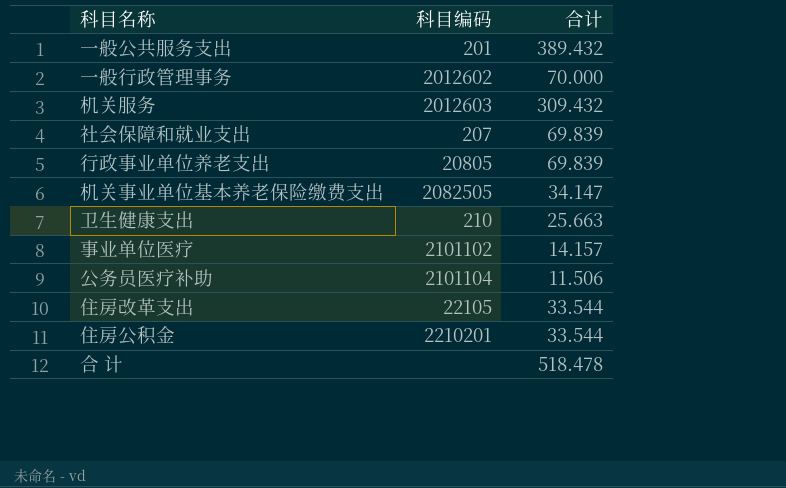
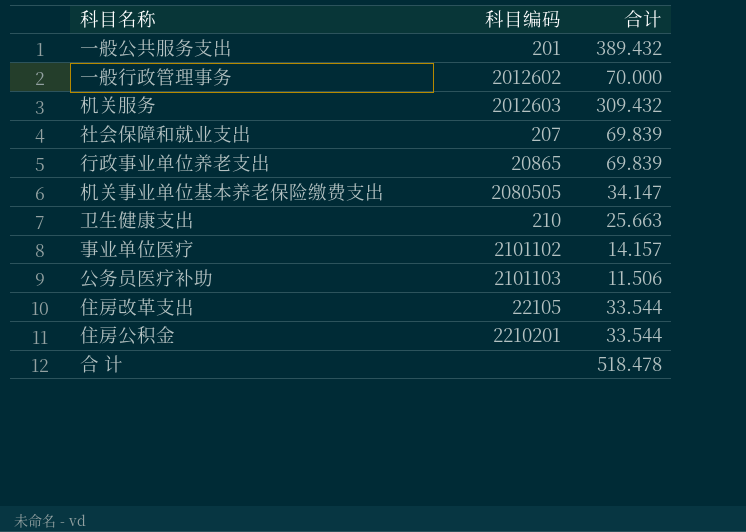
行政事业单位养老支出 | 科目编码: 20805 -> 20865
机关事业单位基本养老保险缴费支出 | 科目编码: 2082505 -> 2080505
公务员医疗补助 | 科目编码: 2101104 -> 2101103

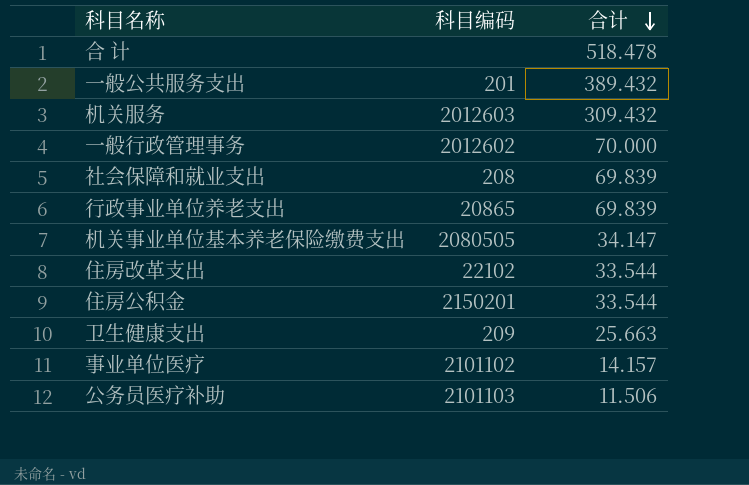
row order: none -> 合计 descending
社会保障和就业支出 | 科目编码: 207 -> 208
住房改革支出 | 科目编码: 22105 -> 22102
住房公积金 | 科目编码: 2210201 -> 2150201
卫生健康支出 | 科目编码: 210 -> 209

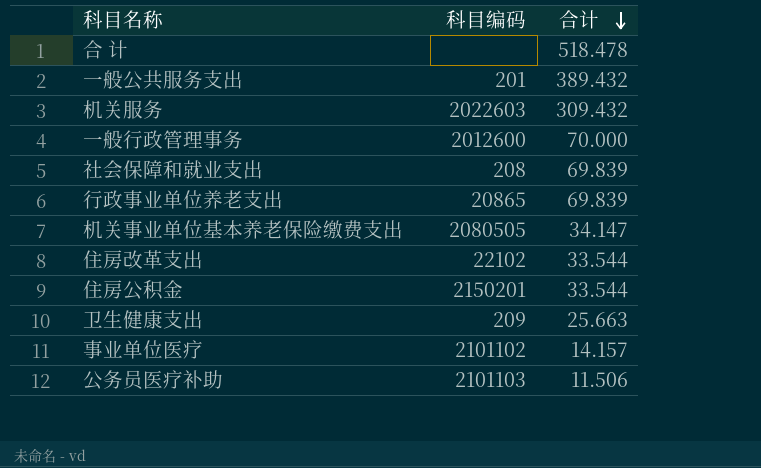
机关服务 | 科目编码: 2012603 -> 2022603
一般行政管理事务 | 科目编码: 2012602 -> 2012600

